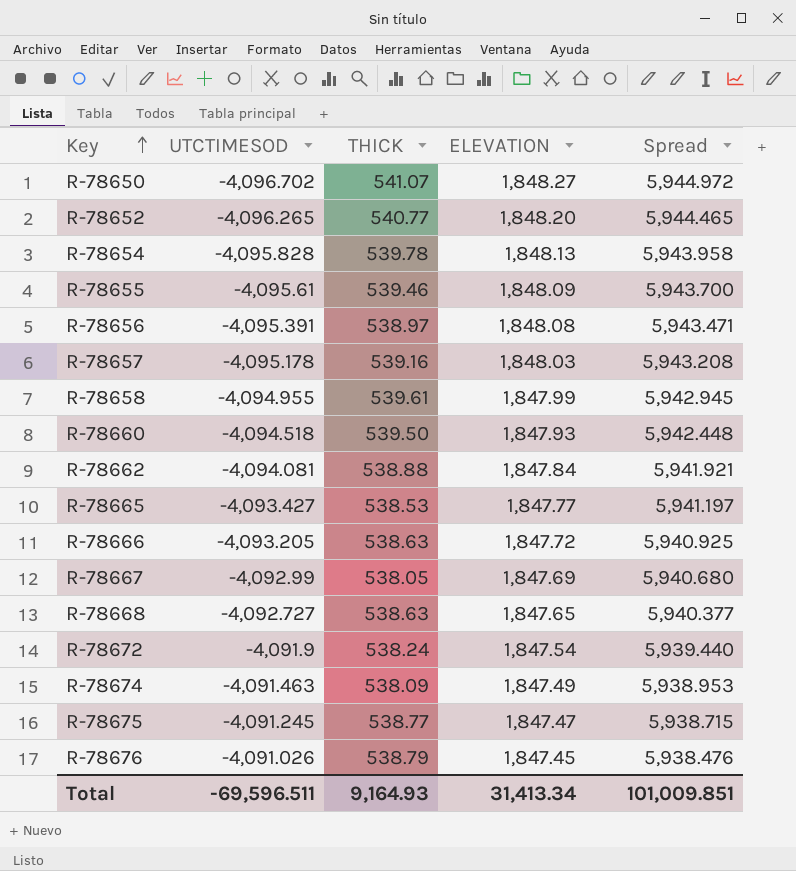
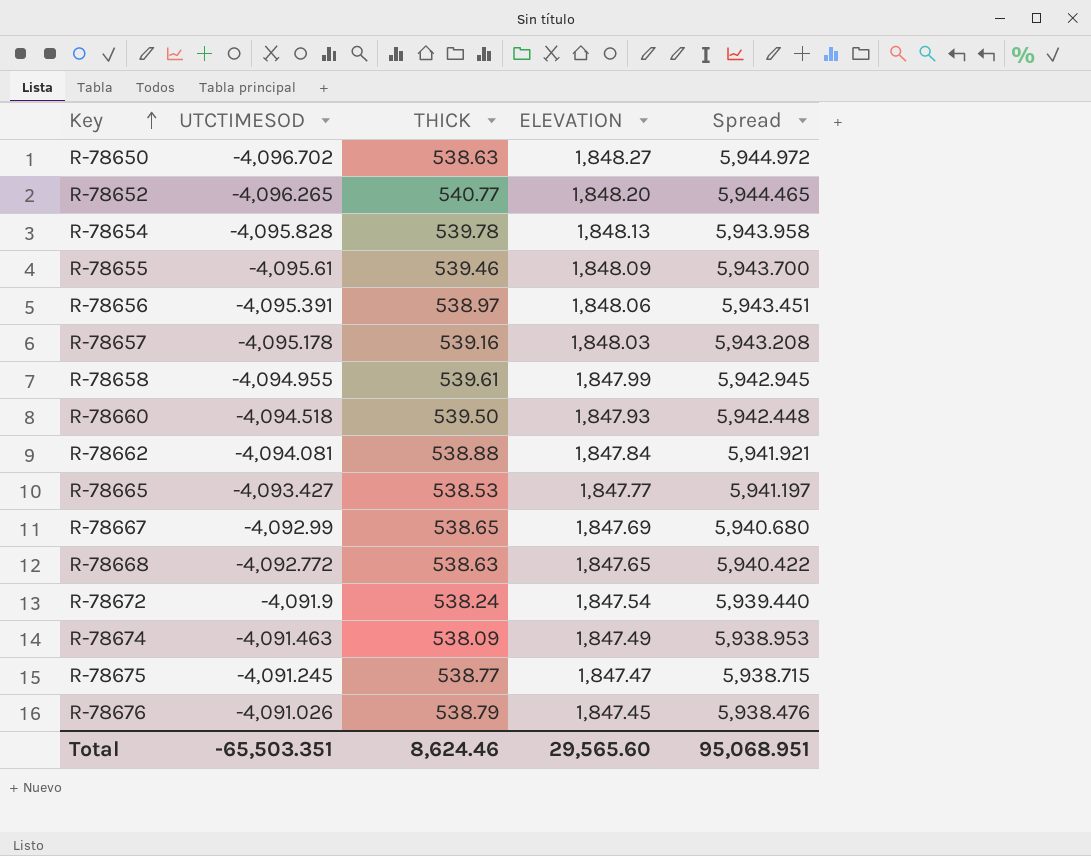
row R-78666: -4,093.205 | 538.63 | 1,847.72 | 5,940.925 -> none
R-78650 | THICK: 541.07 -> 538.63
R-78656 | ELEVATION: 1,848.08 -> 1,848.06
R-78656 | Spread: 5,943.471 -> 5,943.451
R-78667 | THICK: 538.05 -> 538.65
R-78668 | UTCTIMESOD: -4,092.727 -> -4,092.772
R-78668 | Spread: 5,940.377 -> 5,940.422
Total | UTCTIMESOD: -69,596.511 -> -65,503.351
Total | THICK: 9,164.93 -> 8,624.46
Total | ELEVATION: 31,413.34 -> 29,565.60
Total | Spread: 101,009.851 -> 95,068.951

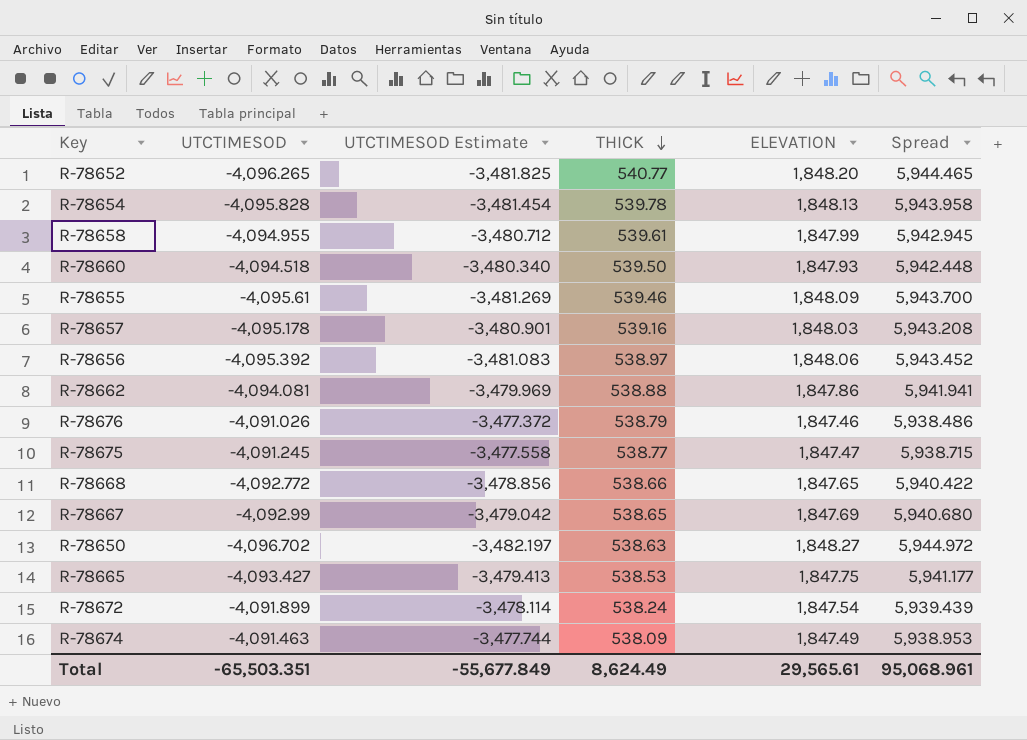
row order: Key ascending -> THICK descending
column UTCTIMESOD Estimate | formula: none -> [UTCTIMESOD] * 0.85
R-78656 | UTCTIMESOD: -4,095.391 -> -4,095.392
R-78656 | Spread: 5,943.451 -> 5,943.452
R-78662 | ELEVATION: 1,847.84 -> 1,847.86
R-78662 | Spread: 5,941.921 -> 5,941.941
R-78676 | ELEVATION: 1,847.45 -> 1,847.46
R-78676 | Spread: 5,938.476 -> 5,938.486
R-78668 | THICK: 538.63 -> 538.66
R-78665 | ELEVATION: 1,847.77 -> 1,847.75
R-78665 | Spread: 5,941.197 -> 5,941.177
R-78672 | UTCTIMESOD: -4,091.9 -> -4,091.899
R-78672 | Spread: 5,939.440 -> 5,939.439
Total | THICK: 8,624.46 -> 8,624.49
Total | ELEVATION: 29,565.60 -> 29,565.61
Total | Spread: 95,068.951 -> 95,068.961

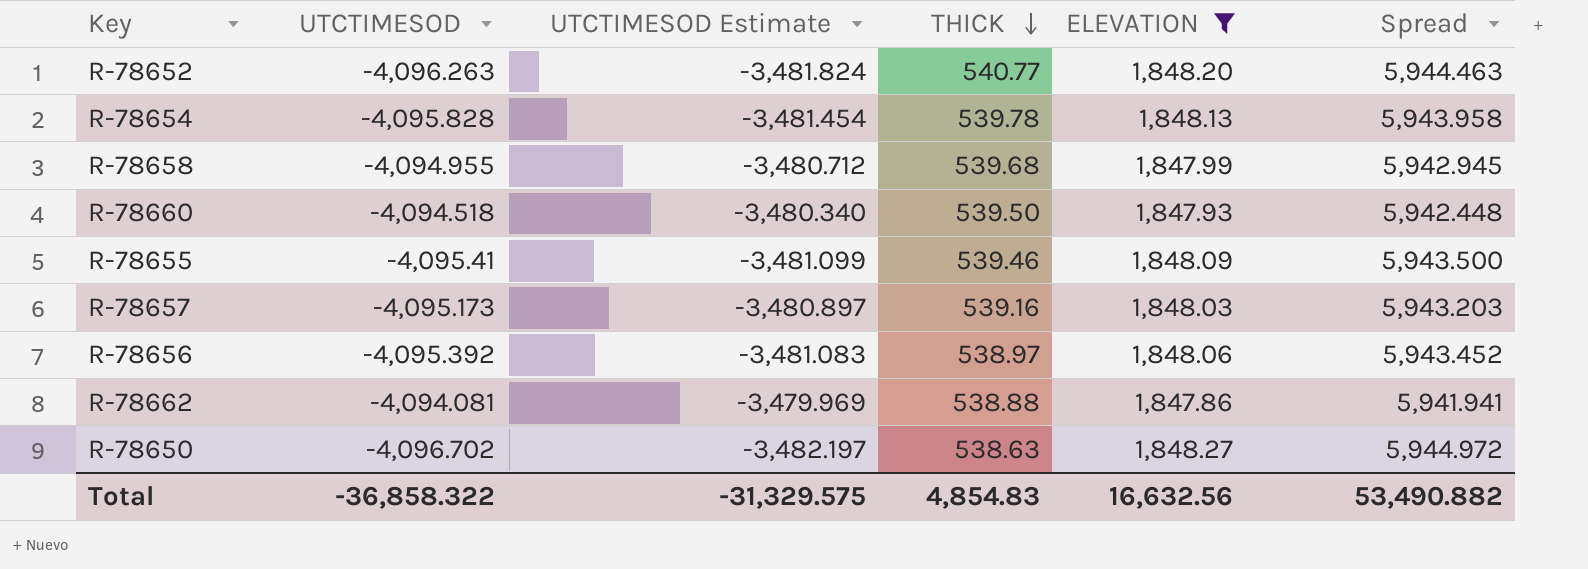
filter: none -> ELEVATION >= 1,847.86
R-78652 | UTCTIMESOD: -4,096.265 -> -4,096.263
R-78652 | UTCTIMESOD Estimate: -3,481.825 -> -3,481.824
R-78652 | Spread: 5,944.465 -> 5,944.463
R-78658 | THICK: 539.61 -> 539.68
R-78655 | UTCTIMESOD: -4,095.61 -> -4,095.41
R-78655 | UTCTIMESOD Estimate: -3,481.269 -> -3,481.099
R-78655 | Spread: 5,943.700 -> 5,943.500
R-78657 | UTCTIMESOD: -4,095.178 -> -4,095.173
R-78657 | UTCTIMESOD Estimate: -3,480.901 -> -3,480.897
R-78657 | Spread: 5,943.208 -> 5,943.203
Total | UTCTIMESOD: -65,503.351 -> -36,858.322
Total | UTCTIMESOD Estimate: -55,677.849 -> -31,329.575
Total | THICK: 8,624.49 -> 4,854.83
Total | ELEVATION: 29,565.61 -> 16,632.56
Total | Spread: 95,068.961 -> 53,490.882

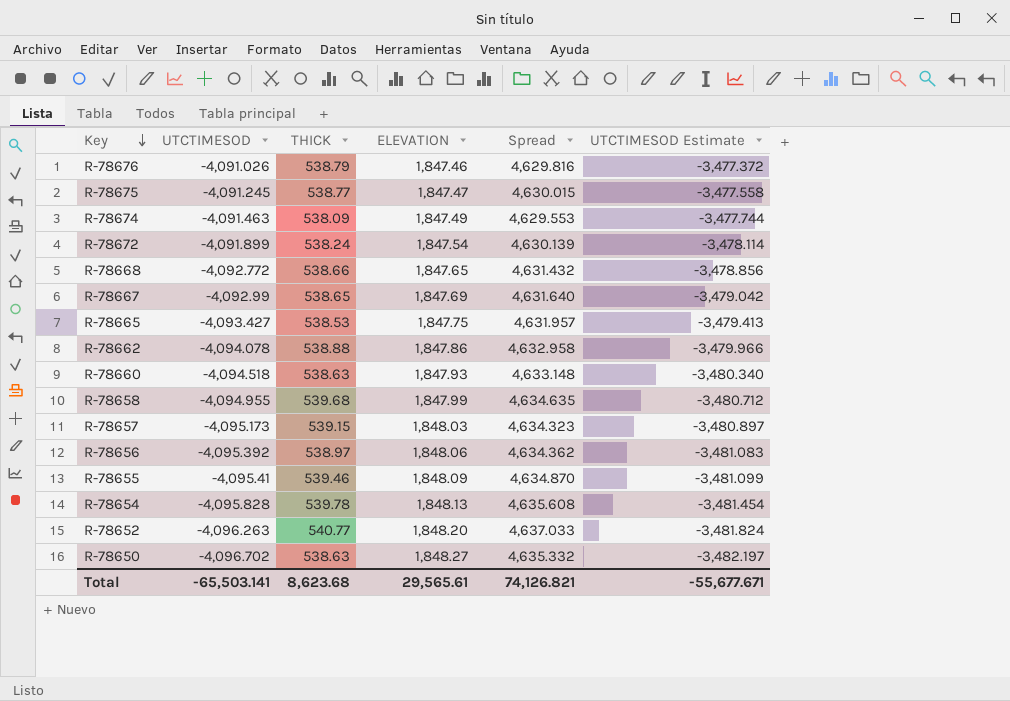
filter: ELEVATION >= 1,847.86 -> none
row order: THICK descending -> Key descending
column Spread | formula: [ELEVATION] - [UTCTIMESOD] -> [THICK] - [UTCTIMESOD]
column UTCTIMESOD Estimate | position: 3 -> 6
R-78662 | UTCTIMESOD: -4,094.081 -> -4,094.078
R-78662 | UTCTIMESOD Estimate: -3,479.969 -> -3,479.966
R-78660 | THICK: 539.50 -> 538.63
R-78657 | THICK: 539.16 -> 539.15
Total | UTCTIMESOD: -36,858.322 -> -65,503.141
Total | THICK: 4,854.83 -> 8,623.68
Total | ELEVATION: 16,632.56 -> 29,565.61
Total | Spread: 53,490.882 -> 74,126.821
Total | UTCTIMESOD Estimate: -31,329.575 -> -55,677.671

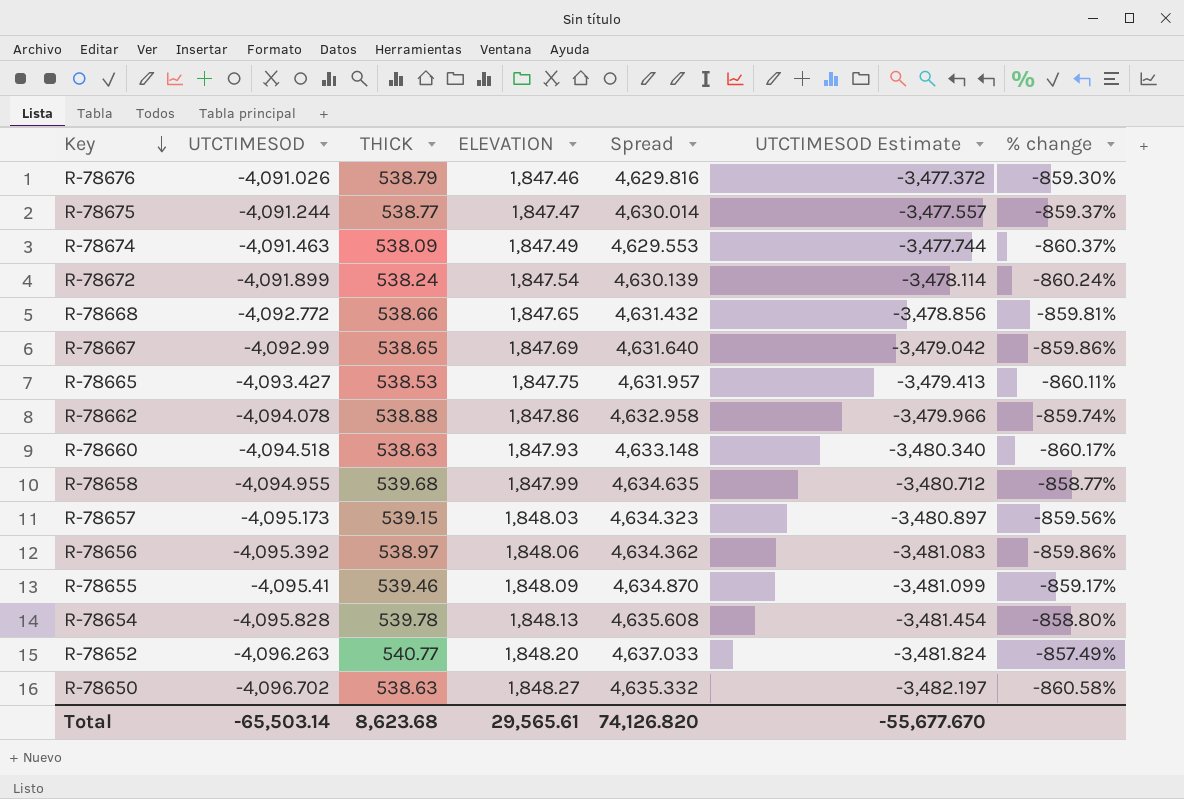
column % change | formula: none -> ([UTCTIMESOD] - [THICK]) / [THICK]
R-78675 | UTCTIMESOD: -4,091.245 -> -4,091.244
R-78675 | Spread: 4,630.015 -> 4,630.014
R-78675 | UTCTIMESOD Estimate: -3,477.558 -> -3,477.557
Total | UTCTIMESOD: -65,503.141 -> -65,503.14
Total | Spread: 74,126.821 -> 74,126.820
Total | UTCTIMESOD Estimate: -55,677.671 -> -55,677.670

